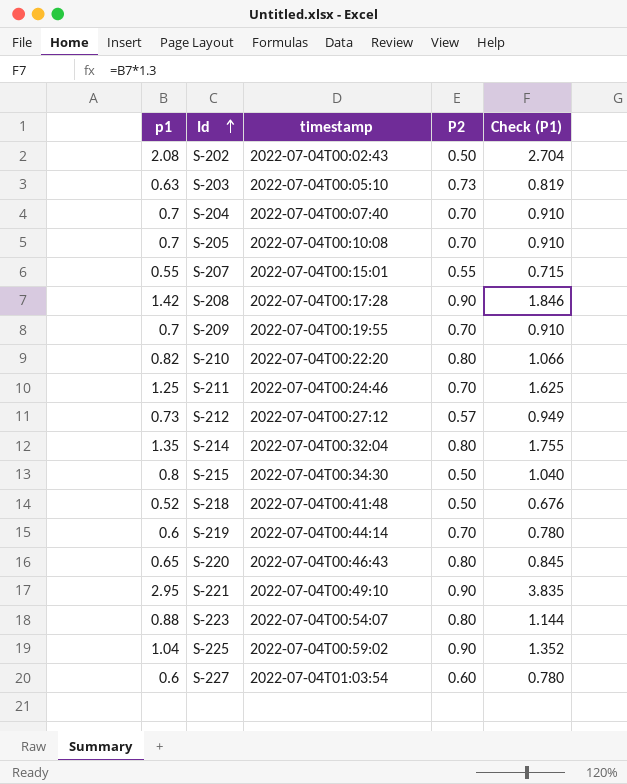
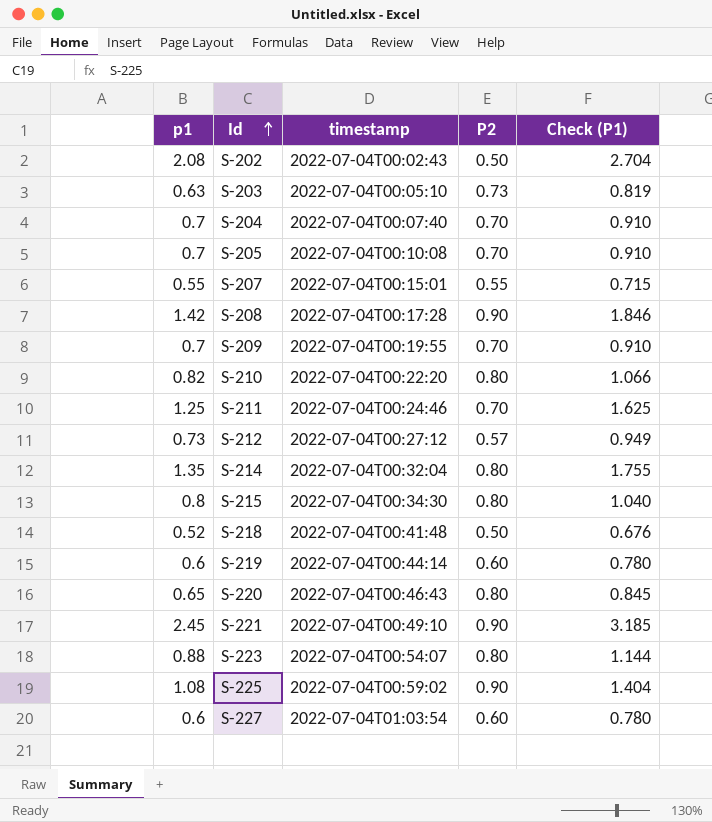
S-215 | P2: 0.50 -> 0.80
S-219 | P2: 0.70 -> 0.60
S-221 | p1: 2.95 -> 2.45
S-221 | Check (P1): 3.835 -> 3.185
S-225 | p1: 1.04 -> 1.08
S-225 | Check (P1): 1.352 -> 1.404

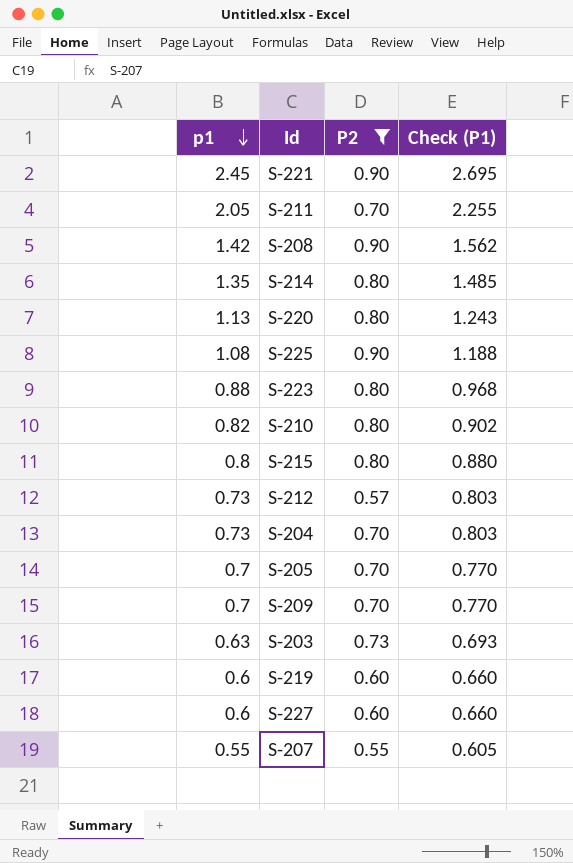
filter: none -> P2 != 0.50
row order: Id ascending -> p1 descending
column timestamp | position: 3 -> none
column Check (P1) | formula: [p1] * 1.3 -> [p1] * 1.1
S-211 | p1: 1.25 -> 2.05
S-220 | p1: 0.65 -> 1.13
S-204 | p1: 0.7 -> 0.73

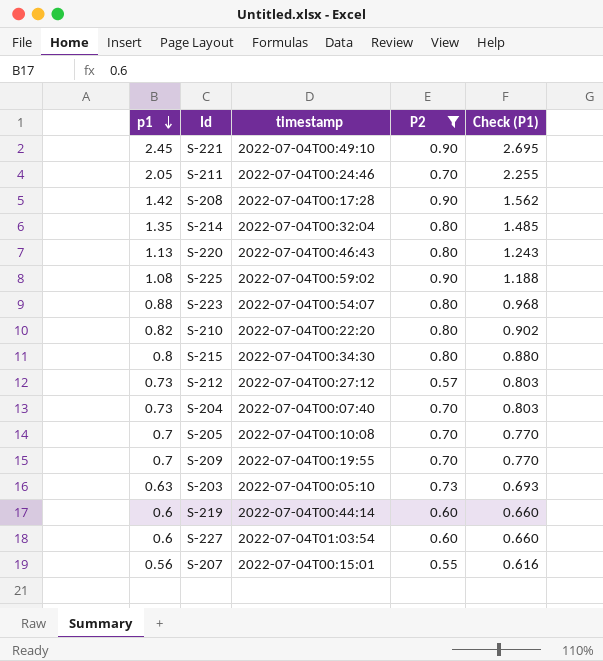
column timestamp | position: none -> 3
S-207 | p1: 0.55 -> 0.56
S-207 | Check (P1): 0.605 -> 0.616

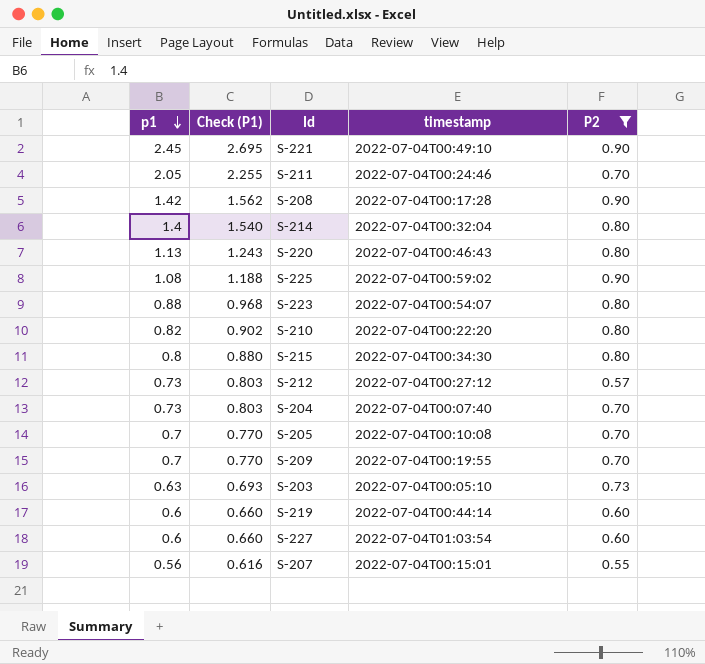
column Check (P1) | position: 5 -> 2
S-214 | p1: 1.35 -> 1.4
S-214 | Check (P1): 1.485 -> 1.540

